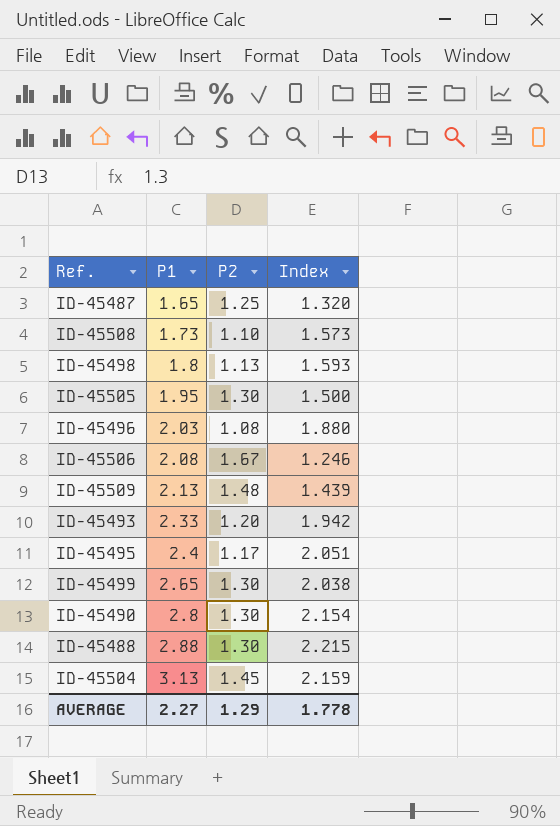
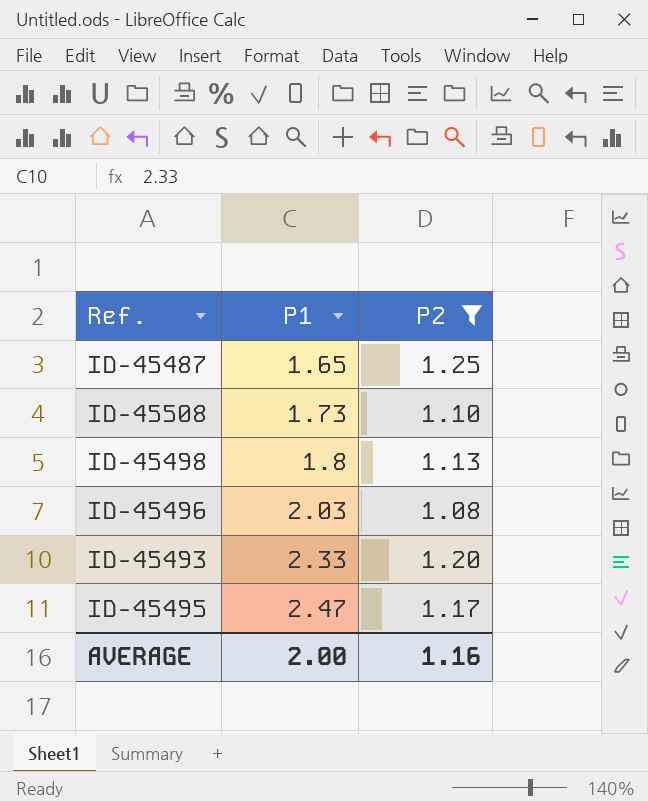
filter: none -> P2 <= 1.25
column Index | formula: [P1] / [P2] -> none
ID-45495 | P1: 2.4 -> 2.47
AVERAGE | P1: 2.27 -> 2.00
AVERAGE | P2: 1.29 -> 1.16

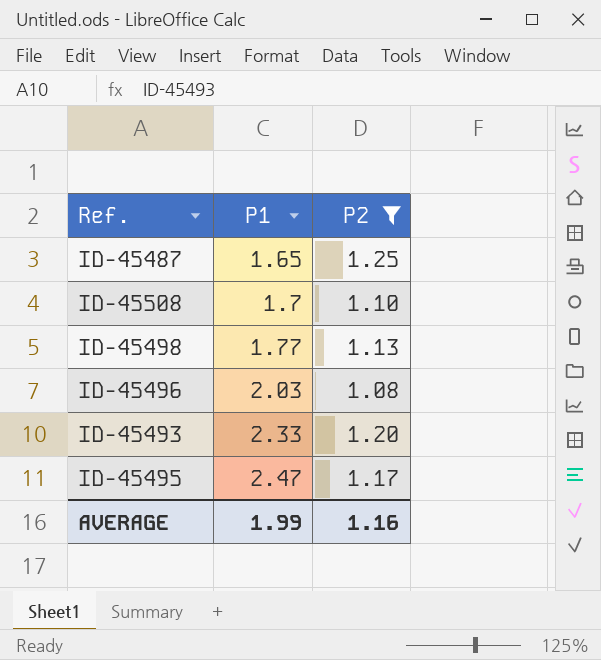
ID-45508 | P1: 1.73 -> 1.7
ID-45498 | P1: 1.8 -> 1.77
AVERAGE | P1: 2.00 -> 1.99

